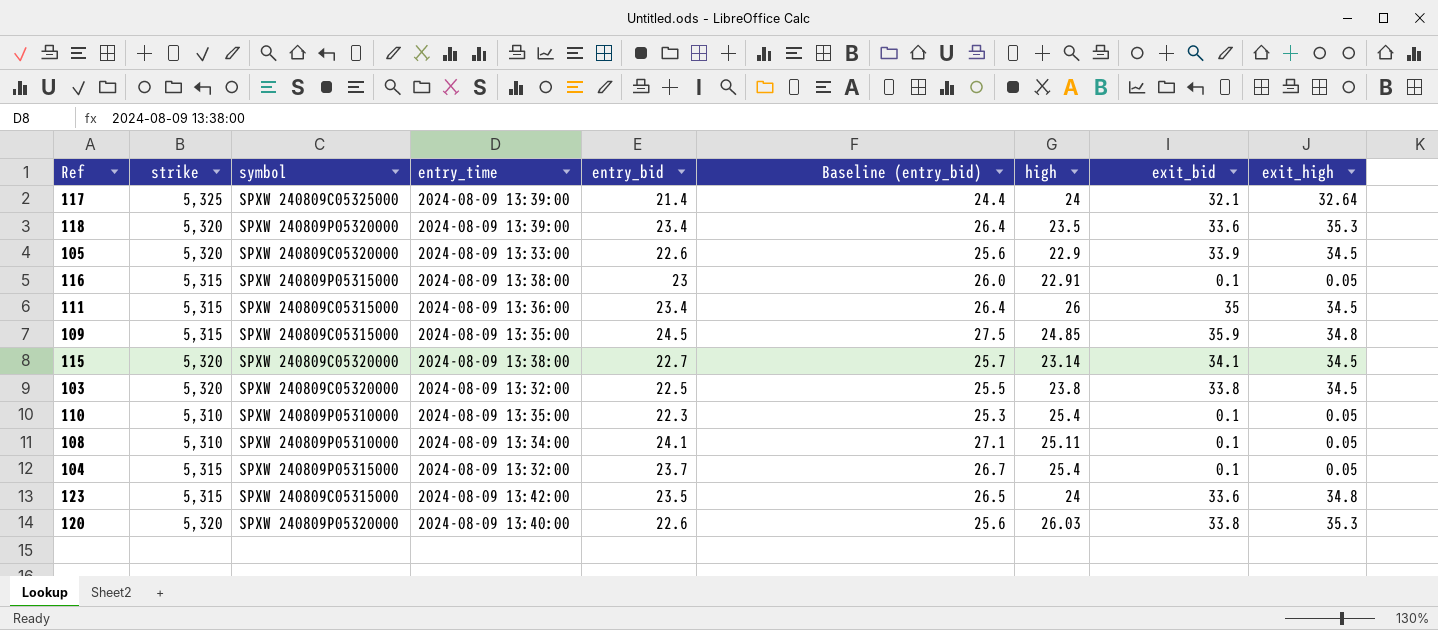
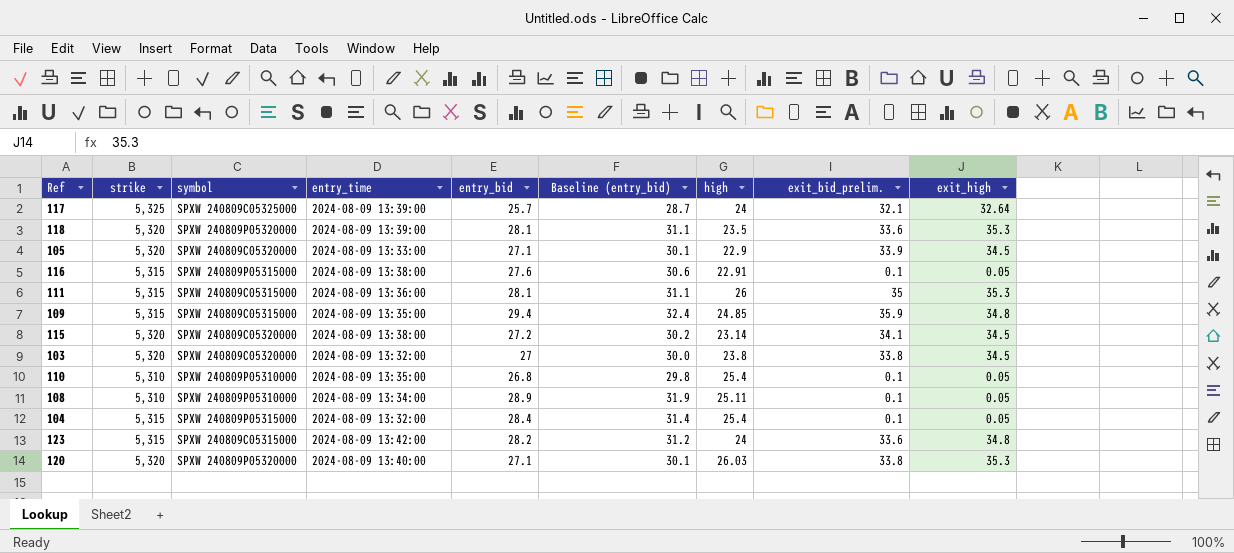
column name: exit_bid -> exit_bid_prelim.
117 | entry_bid: 21.4 -> 25.7
117 | Baseline (entry_bid): 24.4 -> 28.7
118 | entry_bid: 23.4 -> 28.1
118 | Baseline (entry_bid): 26.4 -> 31.1
105 | entry_bid: 22.6 -> 27.1
105 | Baseline (entry_bid): 25.6 -> 30.1
116 | entry_bid: 23 -> 27.6
116 | Baseline (entry_bid): 26.0 -> 30.6
111 | entry_bid: 23.4 -> 28.1
111 | Baseline (entry_bid): 26.4 -> 31.1
111 | exit_high: 34.5 -> 35.3
109 | entry_bid: 24.5 -> 29.4
109 | Baseline (entry_bid): 27.5 -> 32.4
115 | entry_bid: 22.7 -> 27.2
115 | Baseline (entry_bid): 25.7 -> 30.2
103 | entry_bid: 22.5 -> 27
103 | Baseline (entry_bid): 25.5 -> 30.0
110 | entry_bid: 22.3 -> 26.8
110 | Baseline (entry_bid): 25.3 -> 29.8
108 | entry_bid: 24.1 -> 28.9
108 | Baseline (entry_bid): 27.1 -> 31.9
104 | entry_bid: 23.7 -> 28.4
104 | Baseline (entry_bid): 26.7 -> 31.4
123 | entry_bid: 23.5 -> 28.2
123 | Baseline (entry_bid): 26.5 -> 31.2
120 | entry_bid: 22.6 -> 27.1
120 | Baseline (entry_bid): 25.6 -> 30.1

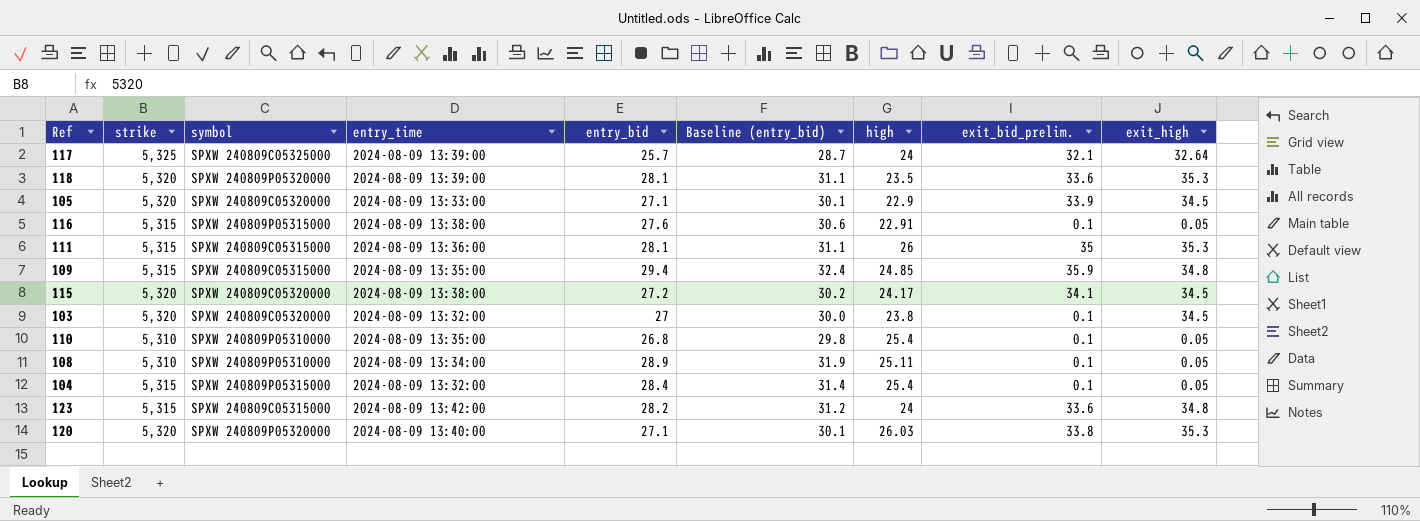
115 | high: 23.14 -> 24.17
103 | exit_bid_prelim.: 33.8 -> 0.1

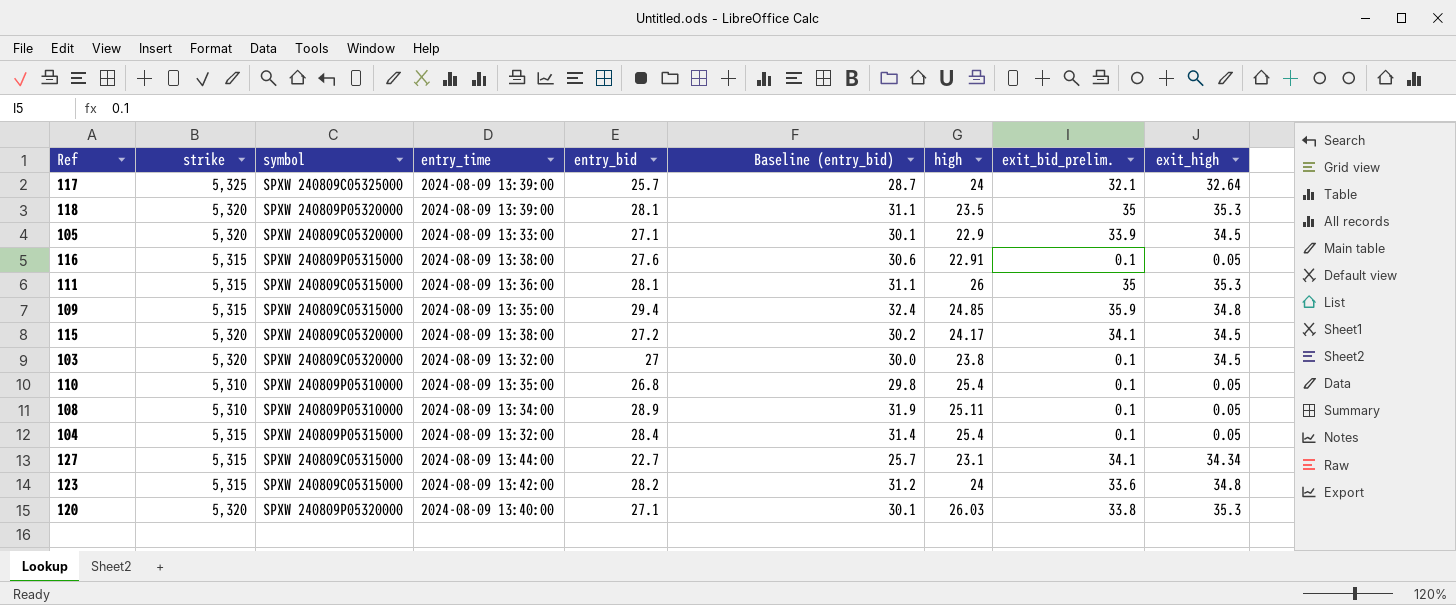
118 | exit_bid_prelim.: 33.6 -> 35
row 127: none -> 5,315 | SPXW 240809C05315000 | 2024-08-09 13:44:00 | 22.7 | 25.7 | 23.1 | 34.1 | 34.34

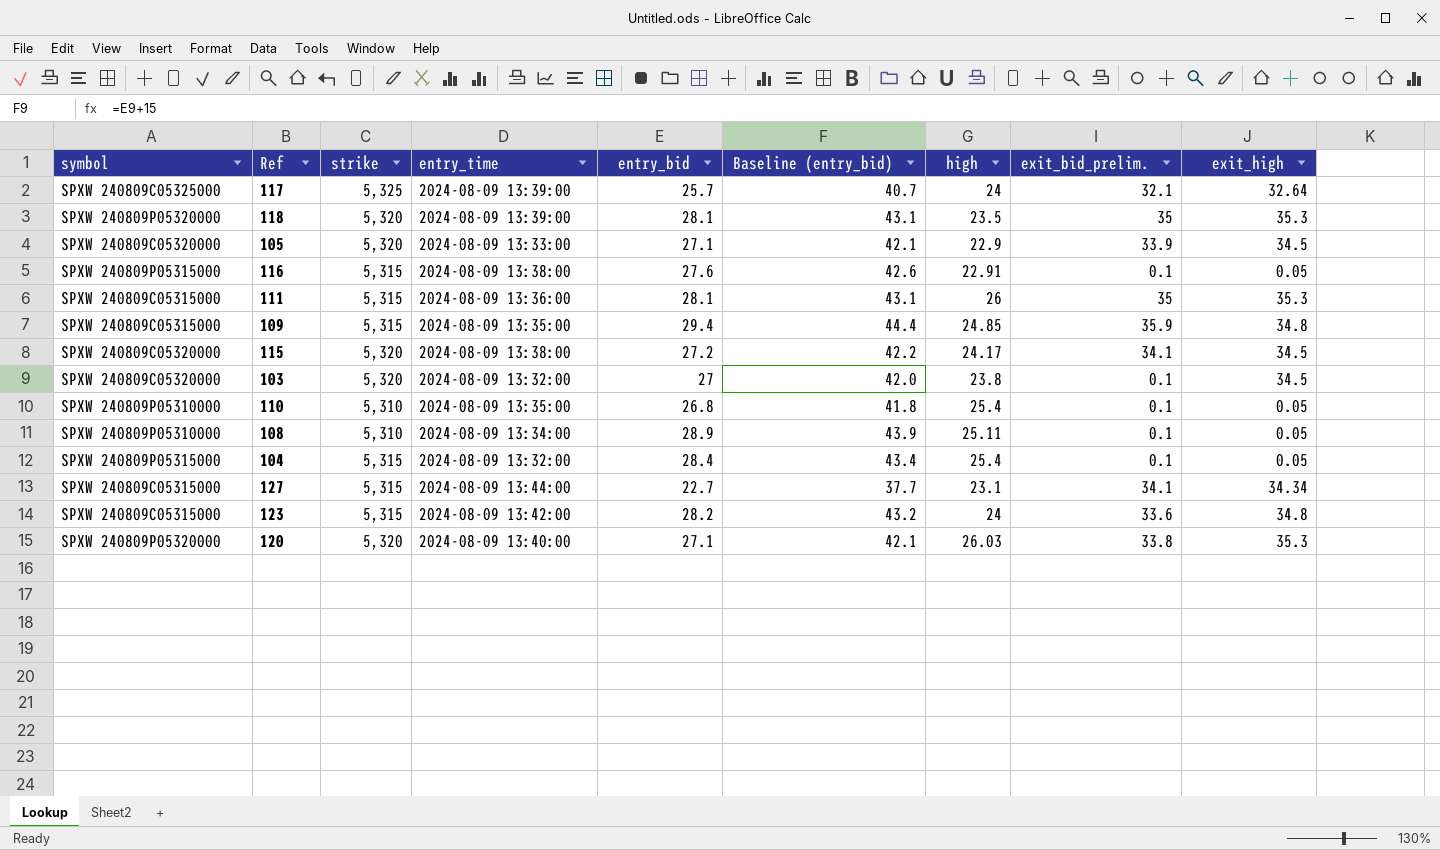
column symbol | position: 3 -> 1
column Baseline (entry_bid) | formula: [entry_bid] + 3 -> [entry_bid] + 15

